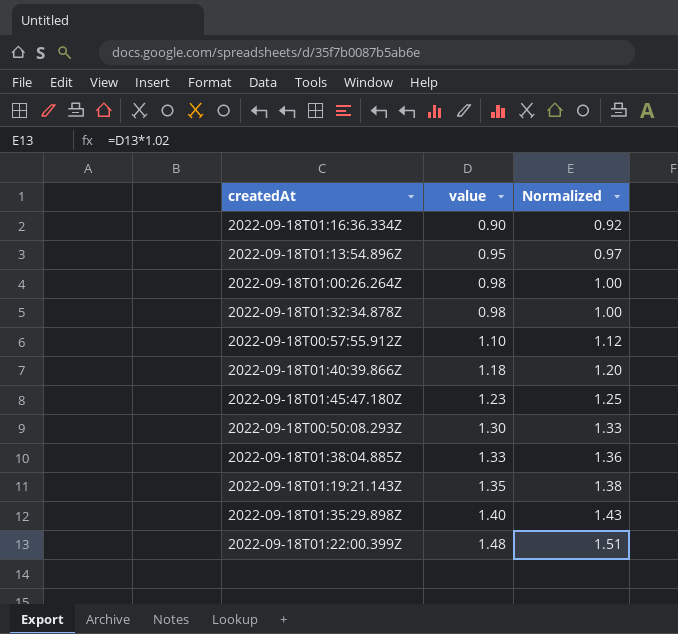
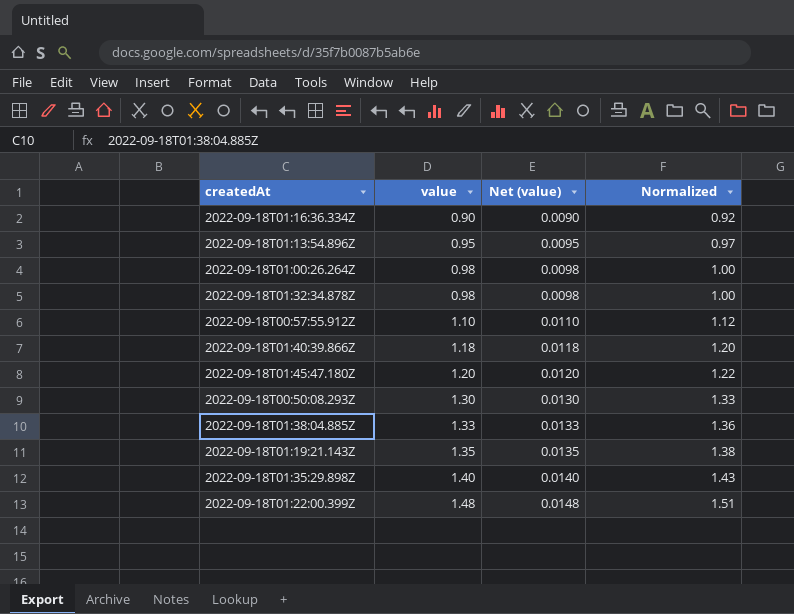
column Net (value) | formula: none -> [value] * 0.01
2022-09-18T01:45:47.180Z | value: 1.23 -> 1.20
2022-09-18T01:45:47.180Z | Normalized: 1.25 -> 1.22

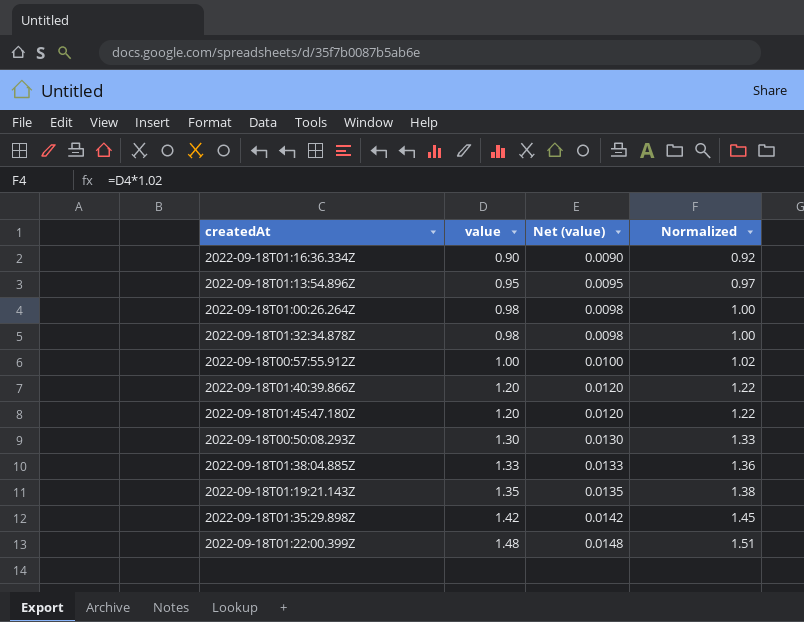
2022-09-18T00:57:55.912Z | value: 1.10 -> 1.00
2022-09-18T00:57:55.912Z | Net (value): 0.0110 -> 0.0100
2022-09-18T00:57:55.912Z | Normalized: 1.12 -> 1.02
2022-09-18T01:40:39.866Z | value: 1.18 -> 1.20
2022-09-18T01:40:39.866Z | Net (value): 0.0118 -> 0.0120
2022-09-18T01:40:39.866Z | Normalized: 1.20 -> 1.22
2022-09-18T01:35:29.898Z | value: 1.40 -> 1.42
2022-09-18T01:35:29.898Z | Net (value): 0.0140 -> 0.0142
2022-09-18T01:35:29.898Z | Normalized: 1.43 -> 1.45

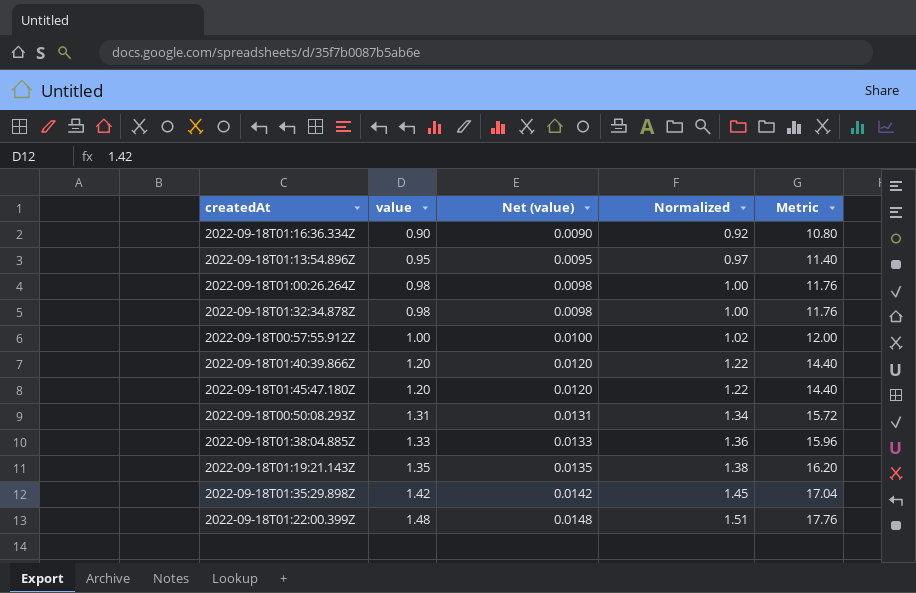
column Metric | formula: none -> [value] * 12
2022-09-18T00:50:08.293Z | value: 1.30 -> 1.31
2022-09-18T00:50:08.293Z | Net (value): 0.0130 -> 0.0131
2022-09-18T00:50:08.293Z | Normalized: 1.33 -> 1.34

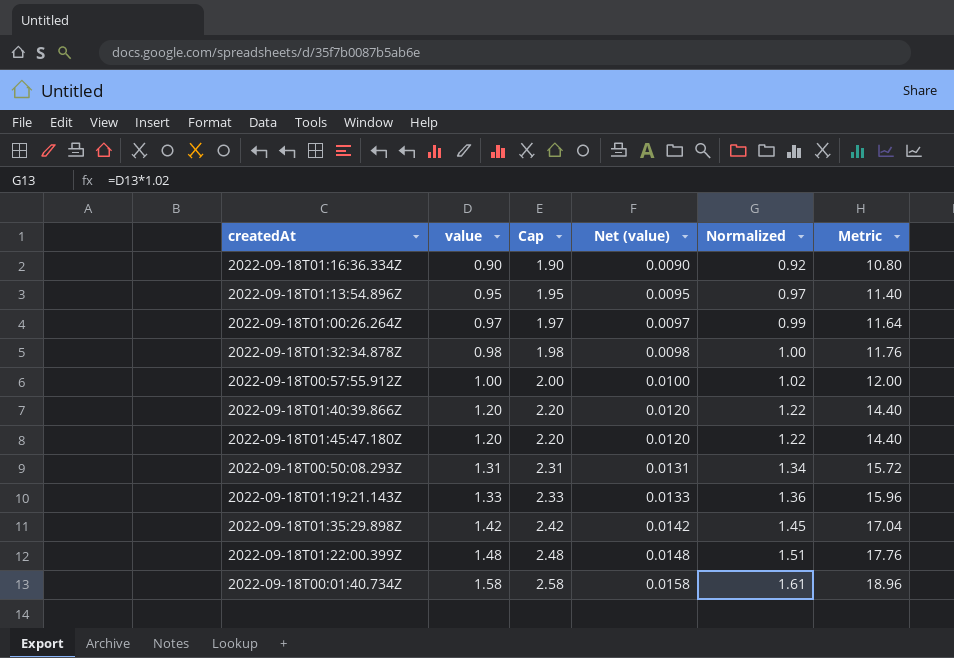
column Cap | formula: none -> [value] + 1
row 2022-09-18T01:38:04.885Z: 1.33 | 0.0133 | 1.36 | 15.96 -> none
2022-09-18T01:00:26.264Z | value: 0.98 -> 0.97
2022-09-18T01:00:26.264Z | Net (value): 0.0098 -> 0.0097
2022-09-18T01:00:26.264Z | Normalized: 1.00 -> 0.99
2022-09-18T01:00:26.264Z | Metric: 11.76 -> 11.64
2022-09-18T01:19:21.143Z | value: 1.35 -> 1.33
2022-09-18T01:19:21.143Z | Net (value): 0.0135 -> 0.0133
2022-09-18T01:19:21.143Z | Normalized: 1.38 -> 1.36
2022-09-18T01:19:21.143Z | Metric: 16.20 -> 15.96
row 2022-09-18T00:01:40.734Z: none -> 1.58 | 2.58 | 0.0158 | 1.61 | 18.96

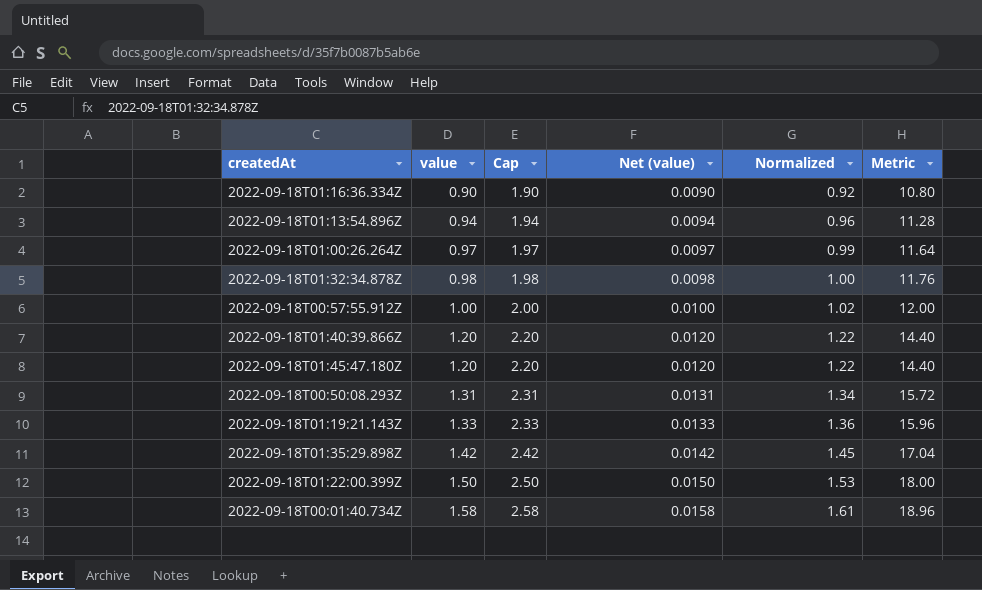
2022-09-18T01:13:54.896Z | value: 0.95 -> 0.94
2022-09-18T01:13:54.896Z | Cap: 1.95 -> 1.94
2022-09-18T01:13:54.896Z | Net (value): 0.0095 -> 0.0094
2022-09-18T01:13:54.896Z | Normalized: 0.97 -> 0.96
2022-09-18T01:13:54.896Z | Metric: 11.40 -> 11.28
2022-09-18T01:22:00.399Z | value: 1.48 -> 1.50
2022-09-18T01:22:00.399Z | Cap: 2.48 -> 2.50
2022-09-18T01:22:00.399Z | Net (value): 0.0148 -> 0.0150
2022-09-18T01:22:00.399Z | Normalized: 1.51 -> 1.53
2022-09-18T01:22:00.399Z | Metric: 17.76 -> 18.00

